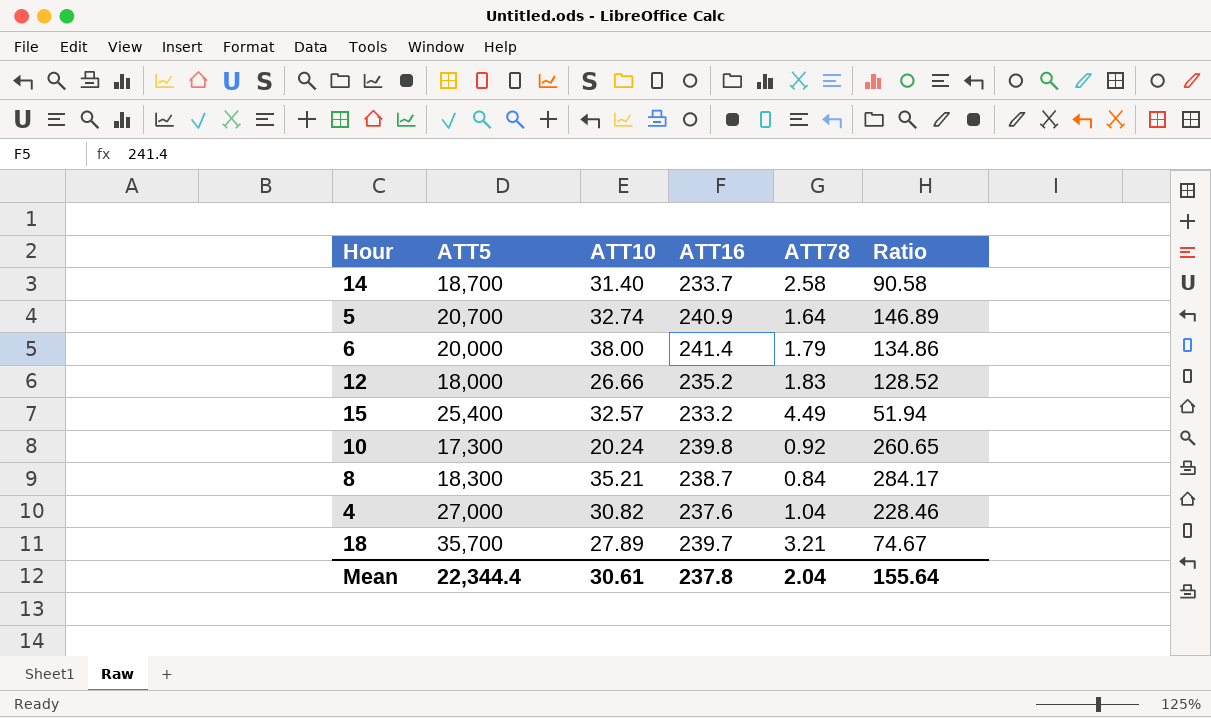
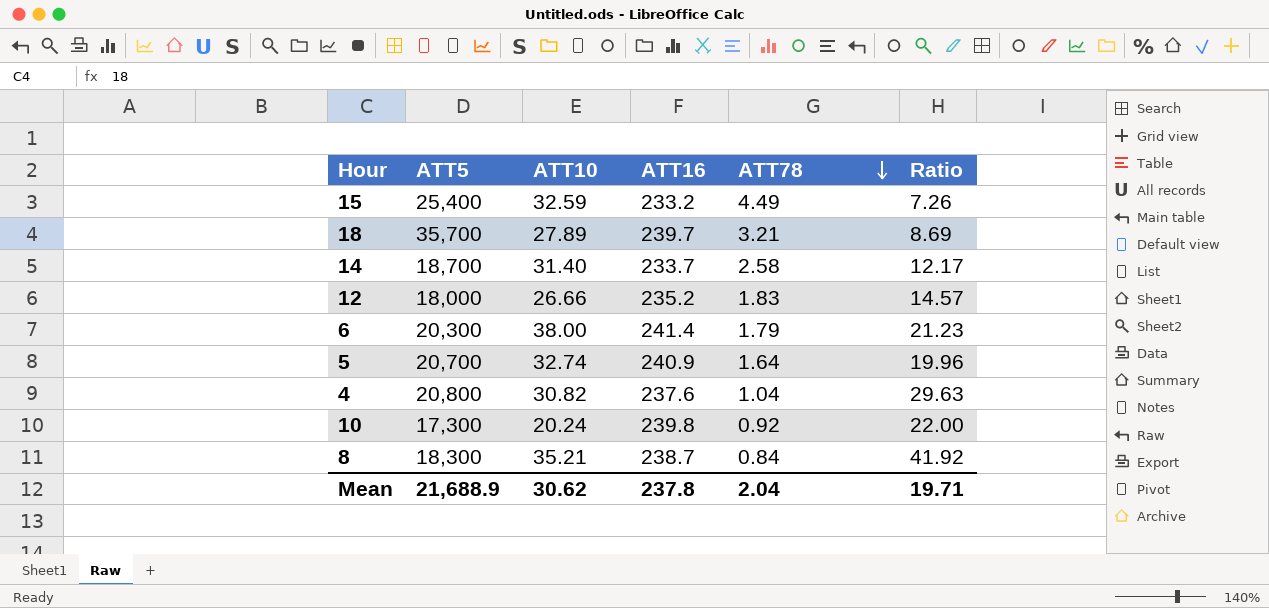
row order: none -> ATT78 descending
column Ratio | formula: [ATT16] / [ATT78] -> [ATT10] / [ATT78]
15 | ATT10: 32.57 -> 32.59
6 | ATT5: 20,000 -> 20,300
4 | ATT5: 27,000 -> 20,800
Mean | ATT5: 22,344.4 -> 21,688.9
Mean | ATT10: 30.61 -> 30.62
Mean | Ratio: 155.64 -> 19.71

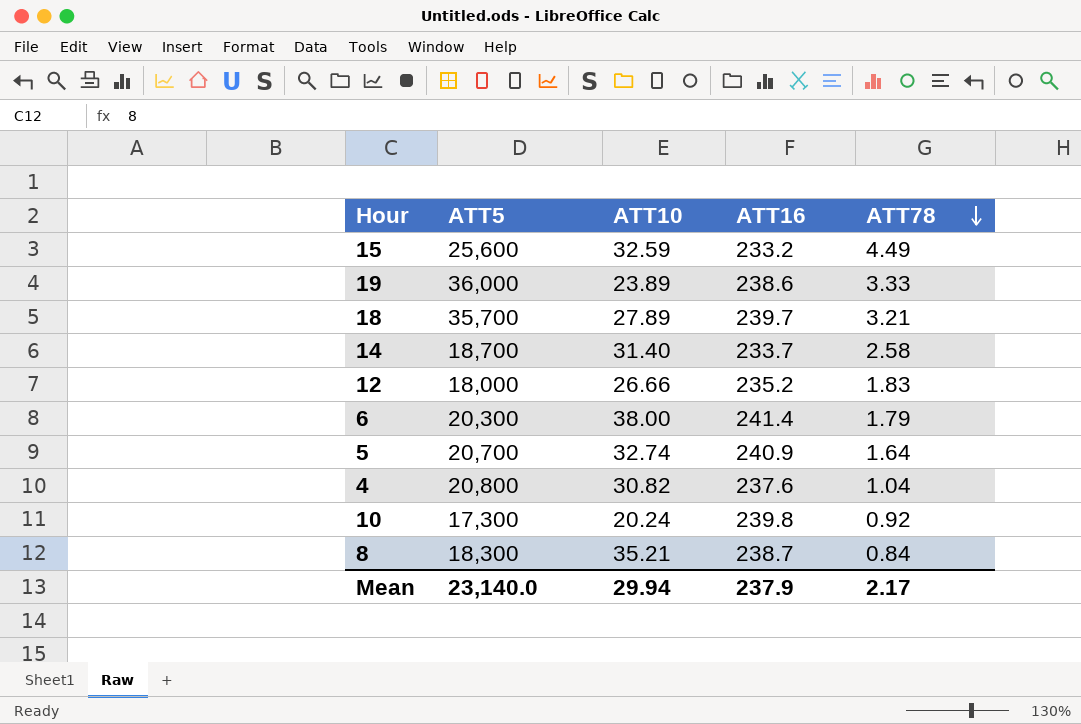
column Ratio | formula: [ATT10] / [ATT78] -> none
15 | ATT5: 25,400 -> 25,600
row 19: none -> 36,000 | 23.89 | 238.6 | 3.33
Mean | ATT5: 21,688.9 -> 23,140.0
Mean | ATT10: 30.62 -> 29.94
Mean | ATT16: 237.8 -> 237.9
Mean | ATT78: 2.04 -> 2.17

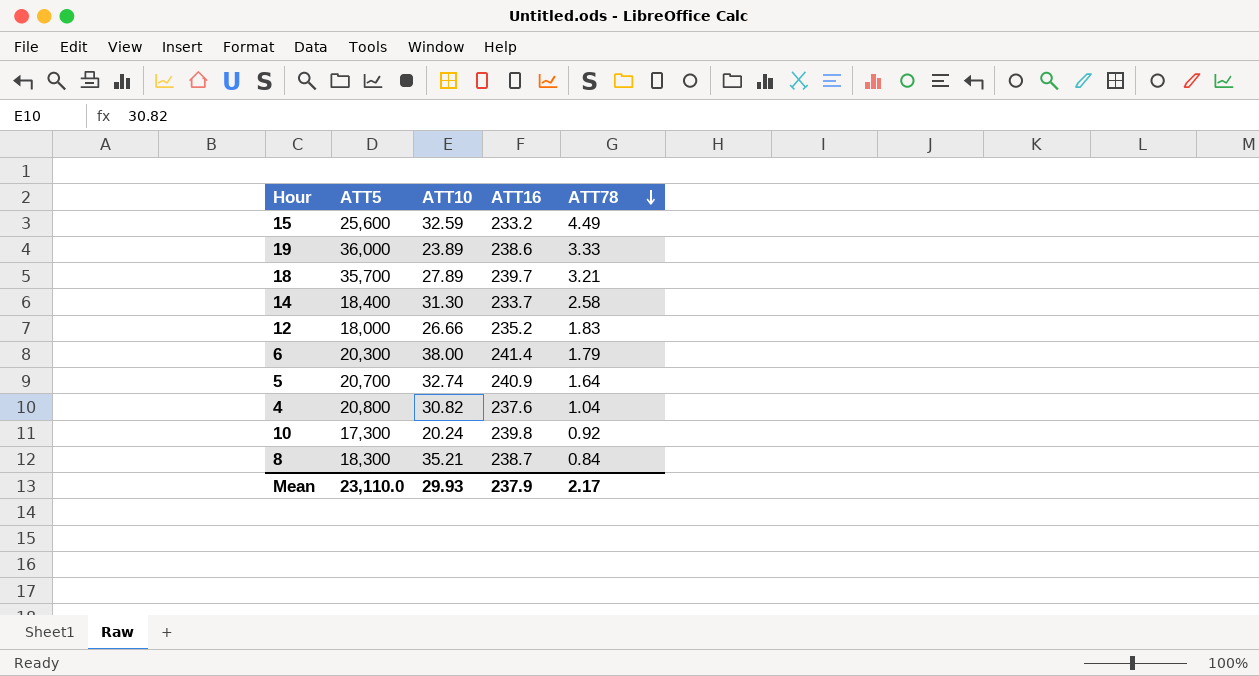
14 | ATT5: 18,700 -> 18,400
14 | ATT10: 31.40 -> 31.30
Mean | ATT5: 23,140.0 -> 23,110.0
Mean | ATT10: 29.94 -> 29.93

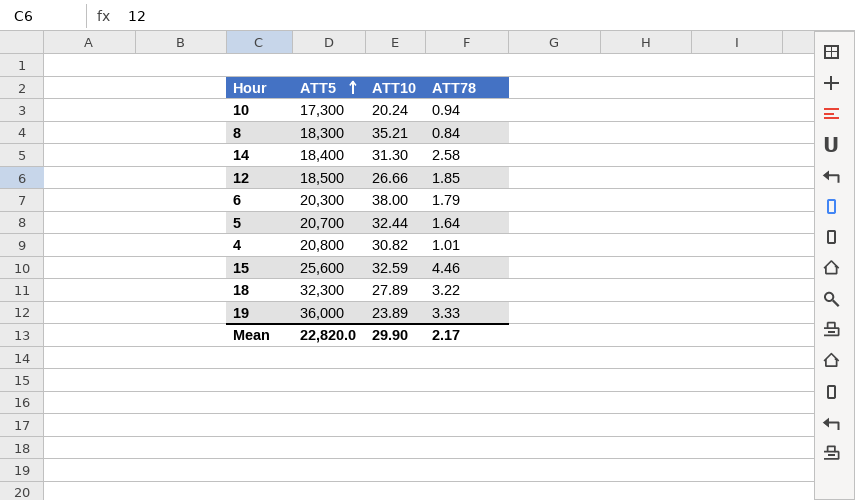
row order: ATT78 descending -> ATT5 ascending
column ATT16 | position: 4 -> none
10 | ATT78: 0.92 -> 0.94
12 | ATT5: 18,000 -> 18,500
12 | ATT78: 1.83 -> 1.85
5 | ATT10: 32.74 -> 32.44
4 | ATT78: 1.04 -> 1.01
15 | ATT78: 4.49 -> 4.46
18 | ATT5: 35,700 -> 32,300
18 | ATT78: 3.21 -> 3.22
Mean | ATT5: 23,110.0 -> 22,820.0
Mean | ATT10: 29.93 -> 29.90

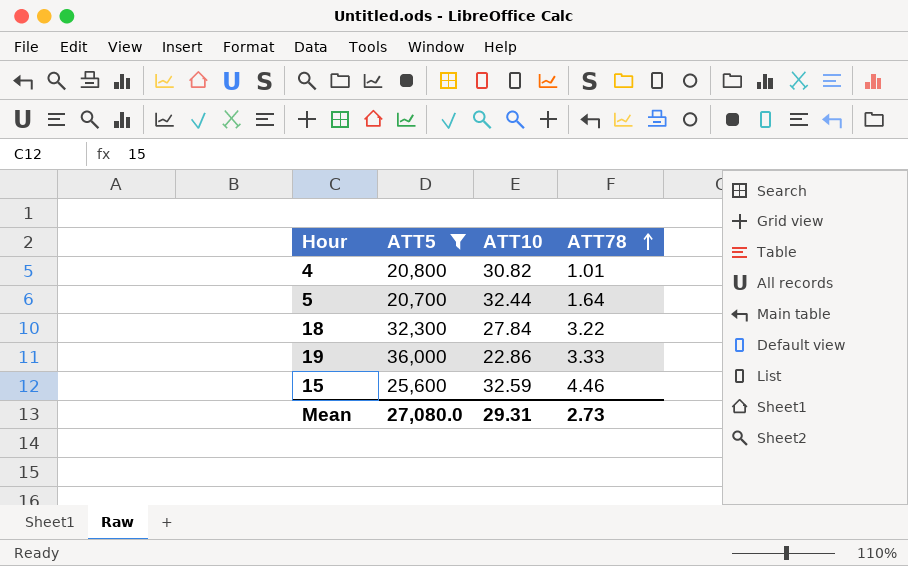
filter: none -> ATT5 >= 20,700
row order: ATT5 ascending -> ATT78 ascending
18 | ATT10: 27.89 -> 27.84
19 | ATT10: 23.89 -> 22.86
Mean | ATT5: 22,820.0 -> 27,080.0
Mean | ATT10: 29.90 -> 29.31
Mean | ATT78: 2.17 -> 2.73

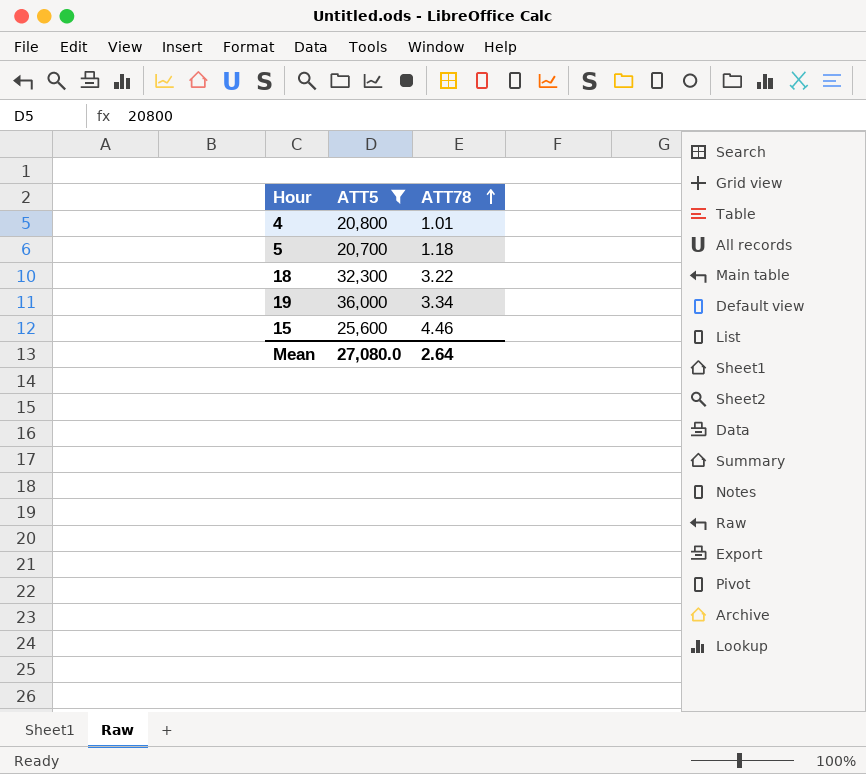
column ATT10 | position: 3 -> none
5 | ATT78: 1.64 -> 1.18
19 | ATT78: 3.33 -> 3.34
Mean | ATT78: 2.73 -> 2.64

